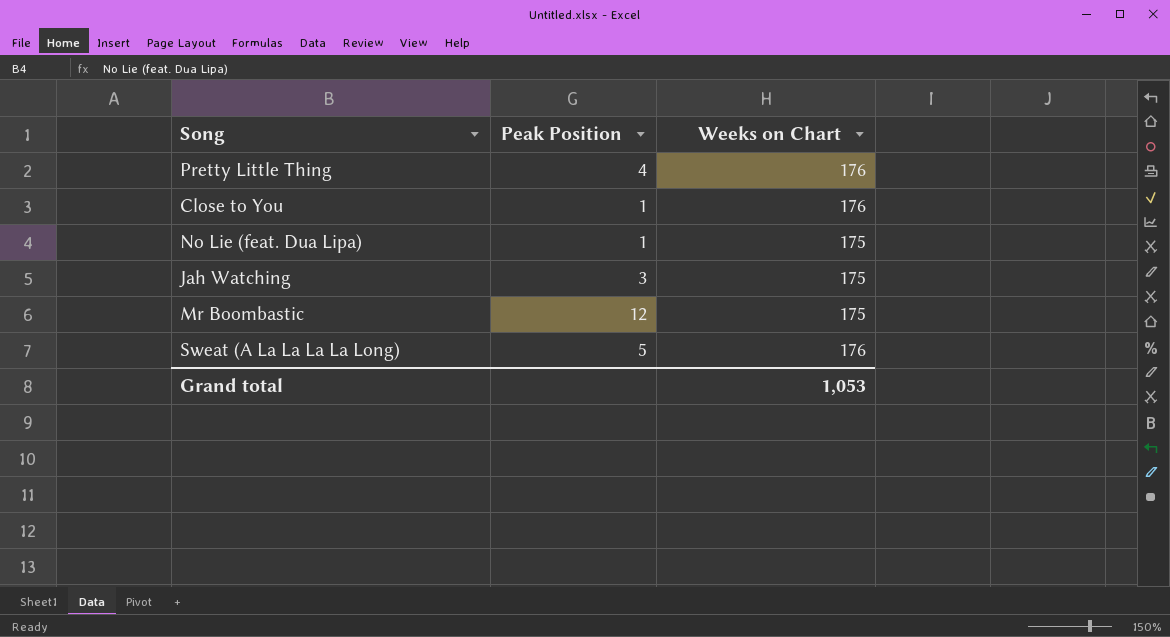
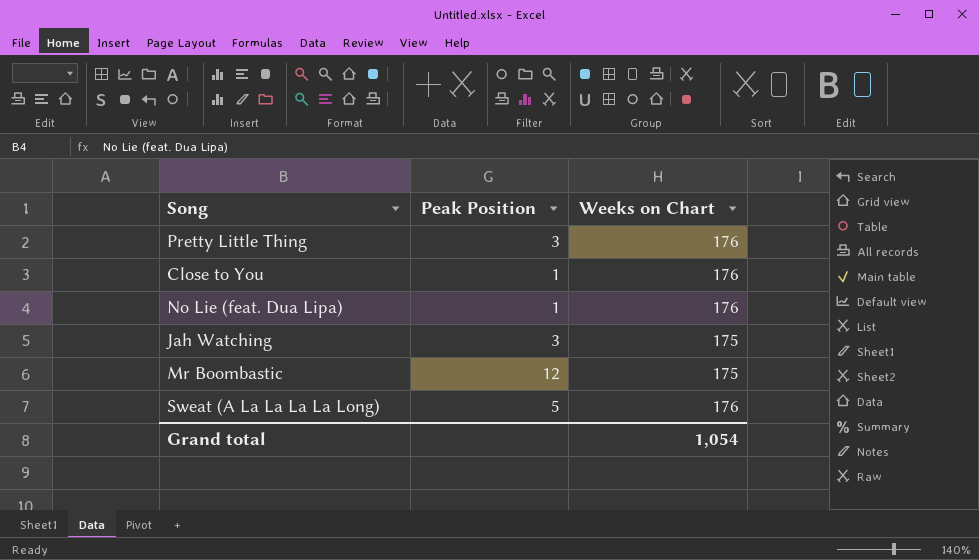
Pretty Little Thing | Peak Position: 4 -> 3
No Lie (feat. Dua Lipa) | Weeks on Chart: 175 -> 176
Grand total | Weeks on Chart: 1,053 -> 1,054

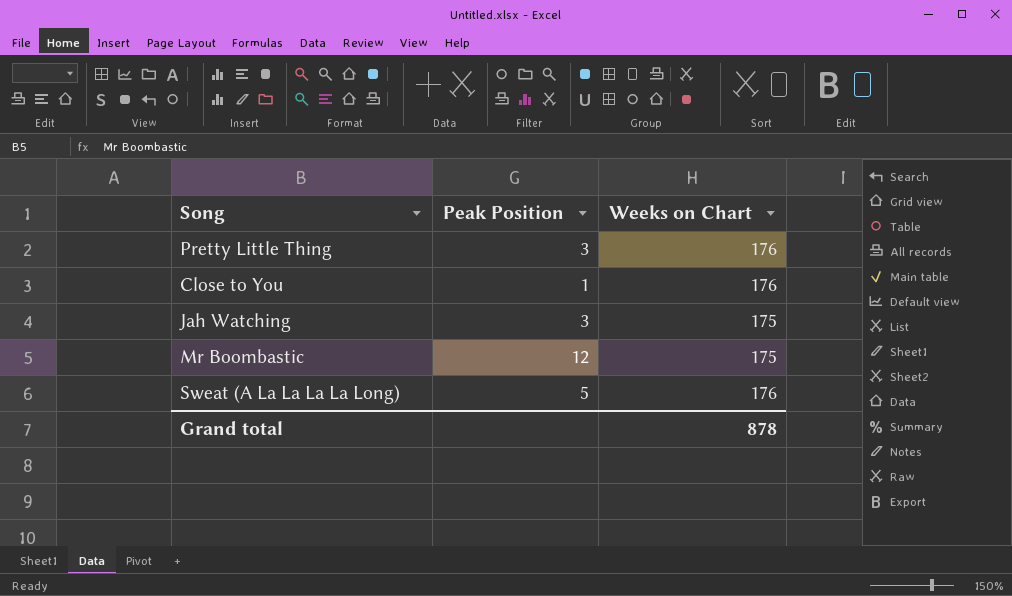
row No Lie (feat. Dua Lipa): 1 | 176 -> none
Grand total | Weeks on Chart: 1,054 -> 878

